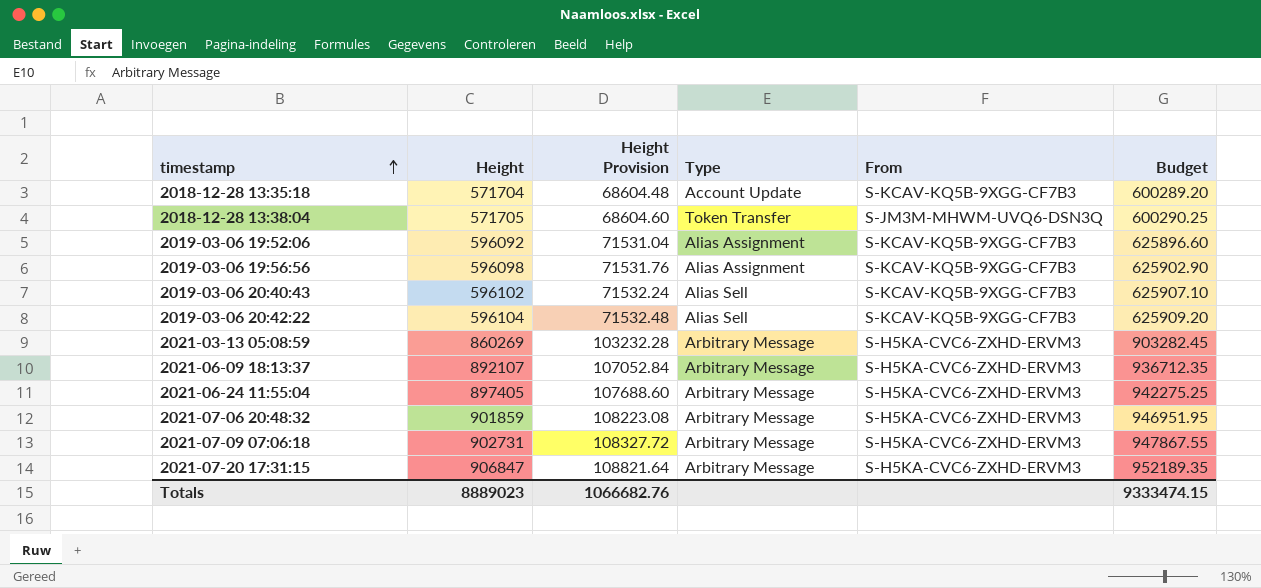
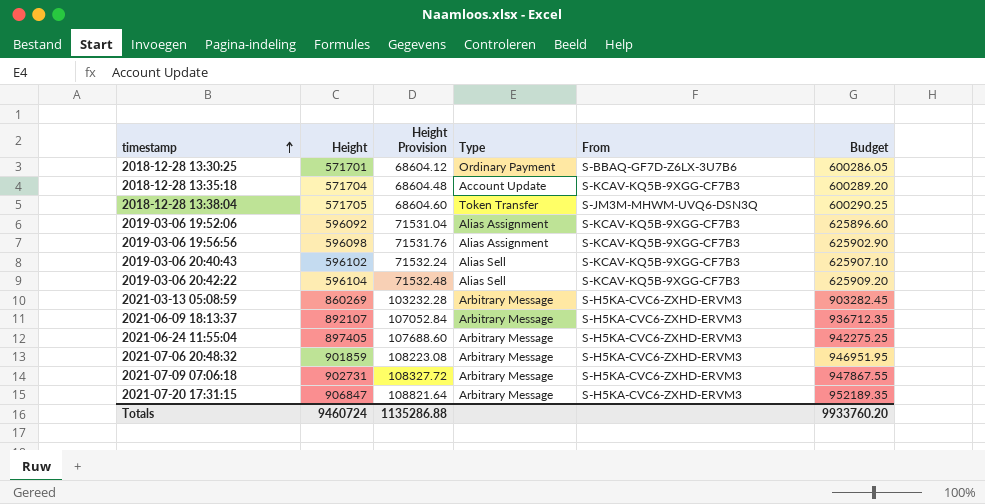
row 2018-12-28 13:30:25: none -> 571701 | 68604.12 | Ordinary Payment | S-BBAQ-GF7D-Z6LX-3U7B6 | 600286.05
Totals | Height: 8889023 -> 9460724
Totals | Height Provision: 1066682.76 -> 1135286.88
Totals | Budget: 9333474.15 -> 9933760.20

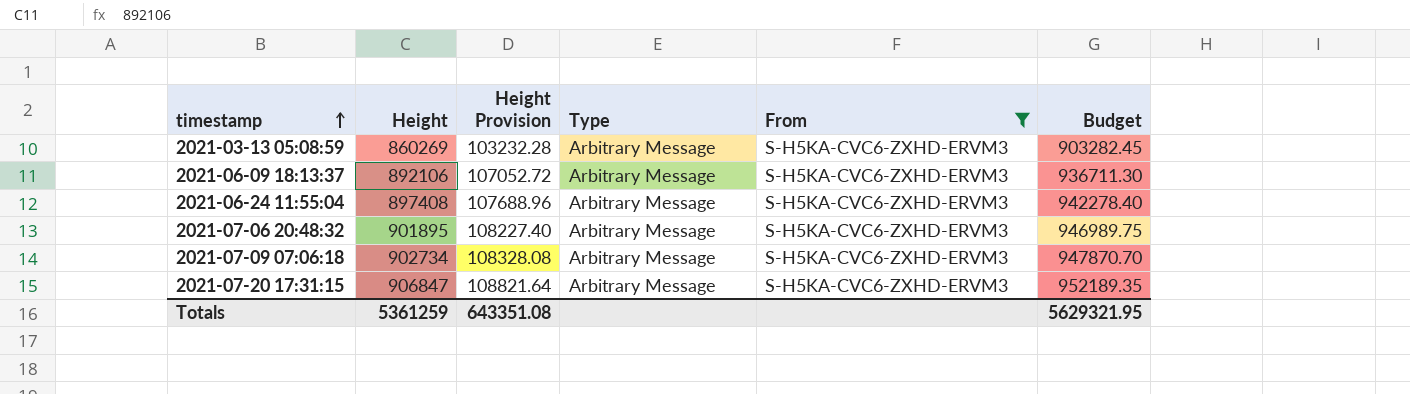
filter: none -> From = S-H5KA-CVC6-ZXHD-ERVM3
2021-06-09 18:13:37 | Height: 892107 -> 892106
2021-06-09 18:13:37 | Height Provision: 107052.84 -> 107052.72
2021-06-09 18:13:37 | Budget: 936712.35 -> 936711.30
2021-06-24 11:55:04 | Height: 897405 -> 897408
2021-06-24 11:55:04 | Height Provision: 107688.60 -> 107688.96
2021-06-24 11:55:04 | Budget: 942275.25 -> 942278.40
2021-07-06 20:48:32 | Height: 901859 -> 901895
2021-07-06 20:48:32 | Height Provision: 108223.08 -> 108227.40
2021-07-06 20:48:32 | Budget: 946951.95 -> 946989.75
2021-07-09 07:06:18 | Height: 902731 -> 902734
2021-07-09 07:06:18 | Height Provision: 108327.72 -> 108328.08
2021-07-09 07:06:18 | Budget: 947867.55 -> 947870.70
Totals | Height: 9460724 -> 5361259
Totals | Height Provision: 1135286.88 -> 643351.08
Totals | Budget: 9933760.20 -> 5629321.95

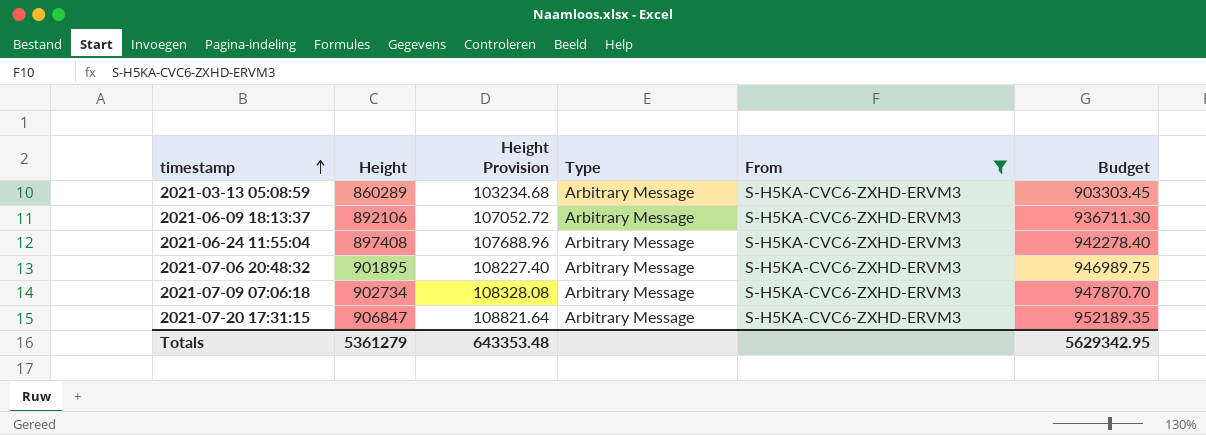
2021-03-13 05:08:59 | Height: 860269 -> 860289
2021-03-13 05:08:59 | Height Provision: 103232.28 -> 103234.68
2021-03-13 05:08:59 | Budget: 903282.45 -> 903303.45
Totals | Height: 5361259 -> 5361279
Totals | Height Provision: 643351.08 -> 643353.48
Totals | Budget: 5629321.95 -> 5629342.95

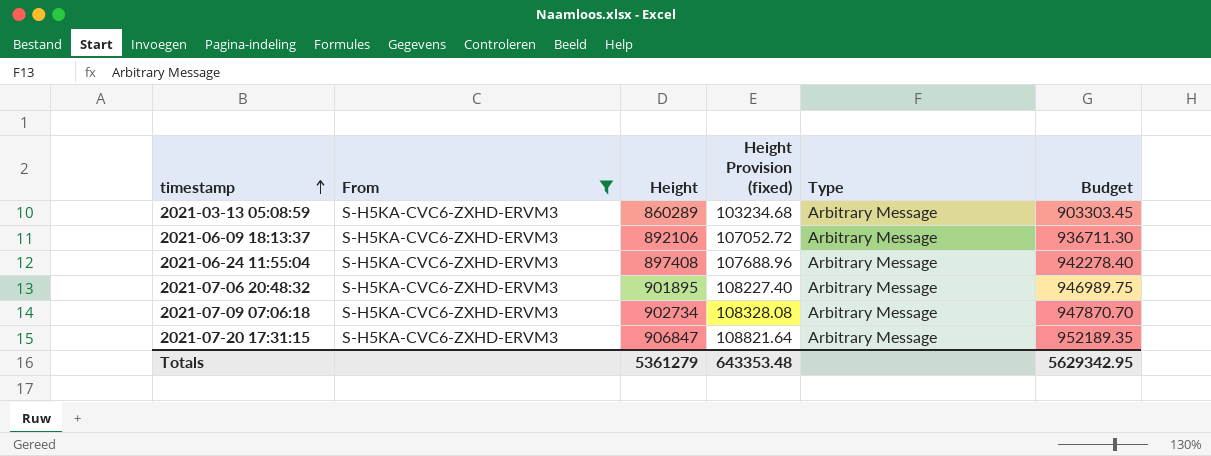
column From | position: 5 -> 2
column name: Height Provision -> Height Provision (fixed)

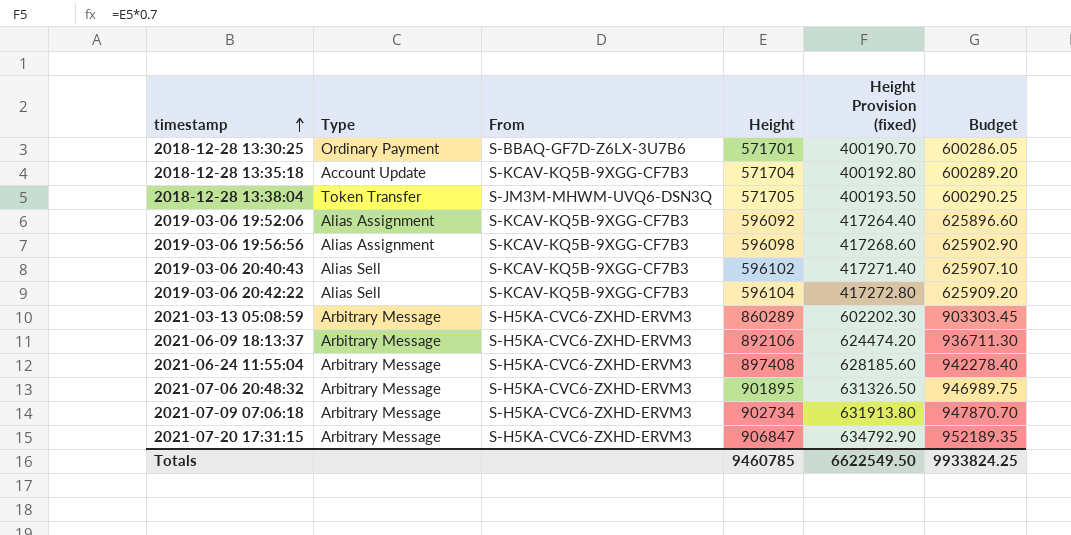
filter: From = S-H5KA-CVC6-ZXHD-ERVM3 -> none
column Type | position: 5 -> 2
column Height Provision (fixed) | formula: [Height] * 0.12 -> [Height] * 0.7
Totals | Height: 5361279 -> 9460785
Totals | Height Provision (fixed): 643353.48 -> 6622549.50
Totals | Budget: 5629342.95 -> 9933824.25

